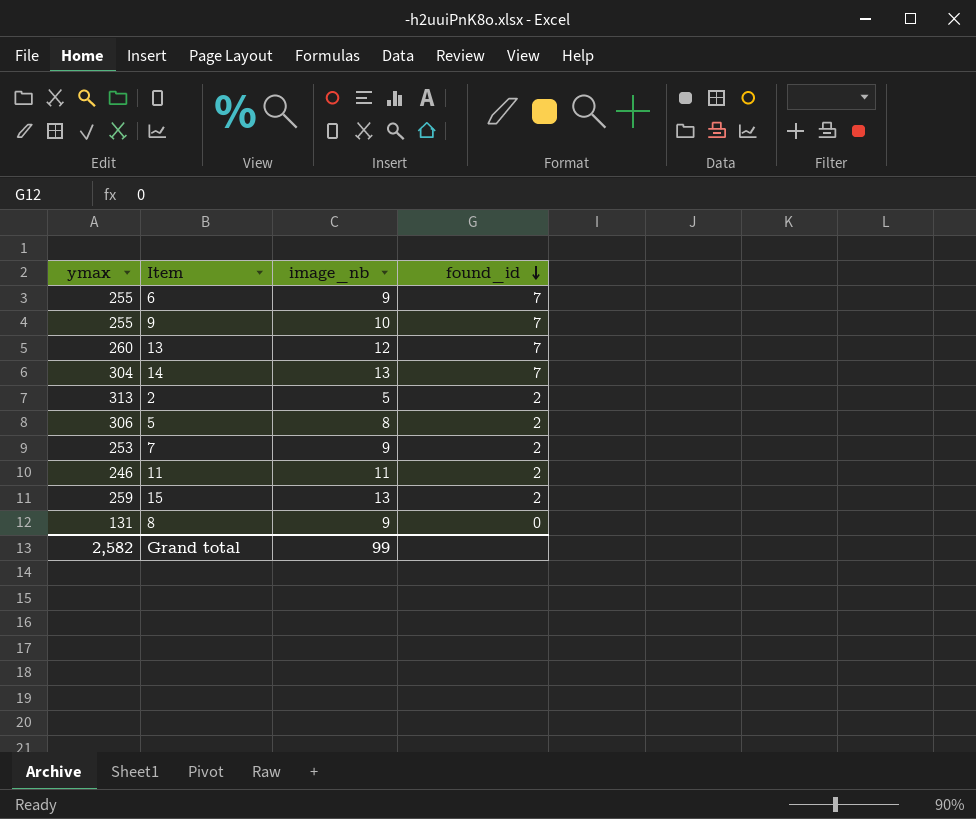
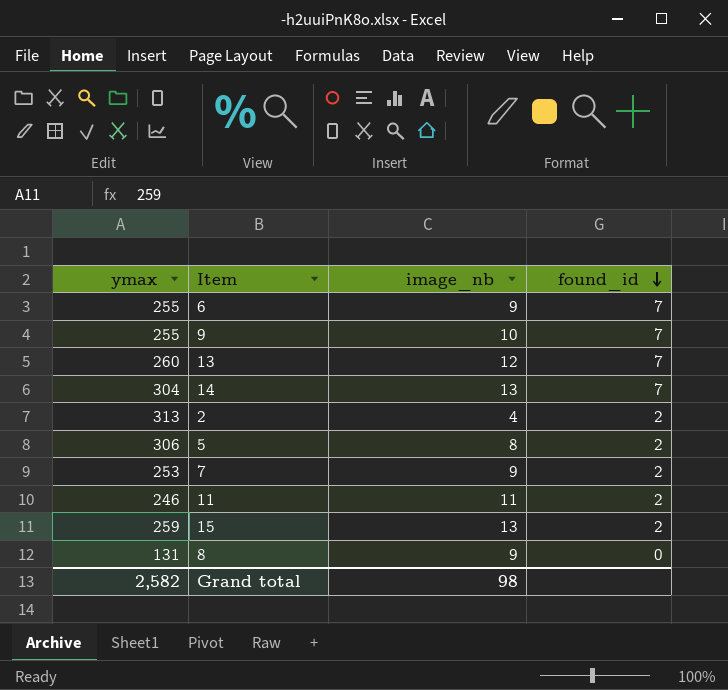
2 | image_nb: 5 -> 4
Grand total | image_nb: 99 -> 98

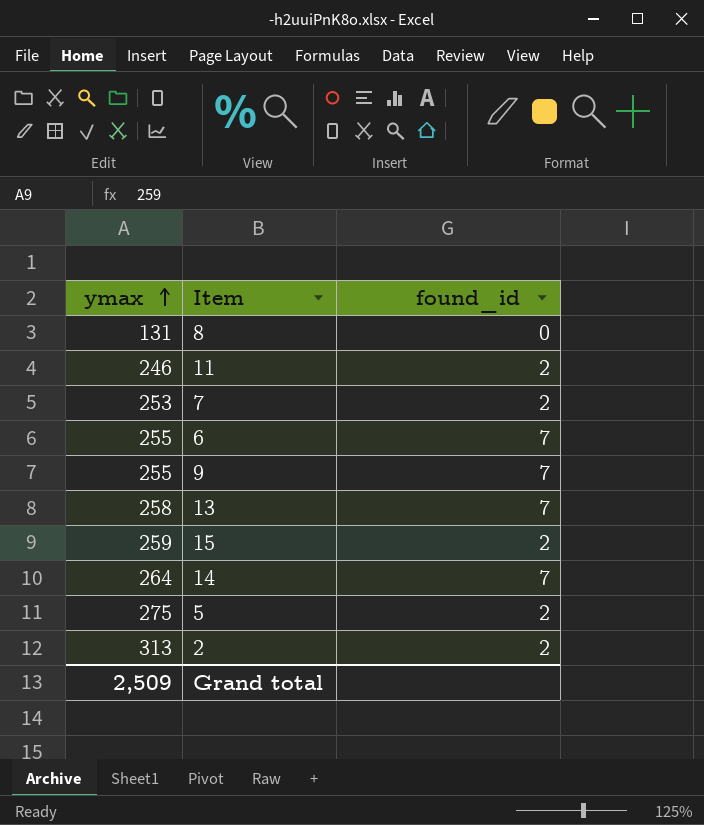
row order: found_id descending -> ymax ascending
column image_nb | position: 3 -> none
13 | ymax: 260 -> 258
14 | ymax: 304 -> 264
5 | ymax: 306 -> 275
Grand total | ymax: 2,582 -> 2,509

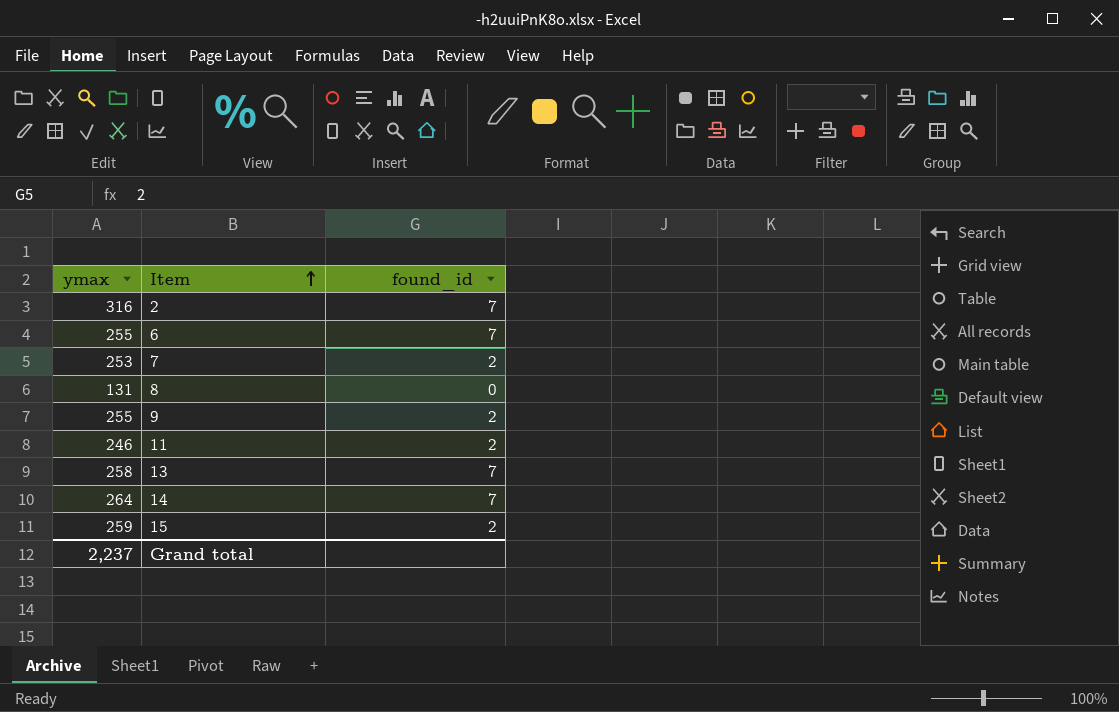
row order: ymax ascending -> Item ascending
row 5: 275 | 2 -> none
2 | ymax: 313 -> 316
2 | found_id: 2 -> 7
9 | found_id: 7 -> 2
Grand total | ymax: 2,509 -> 2,237

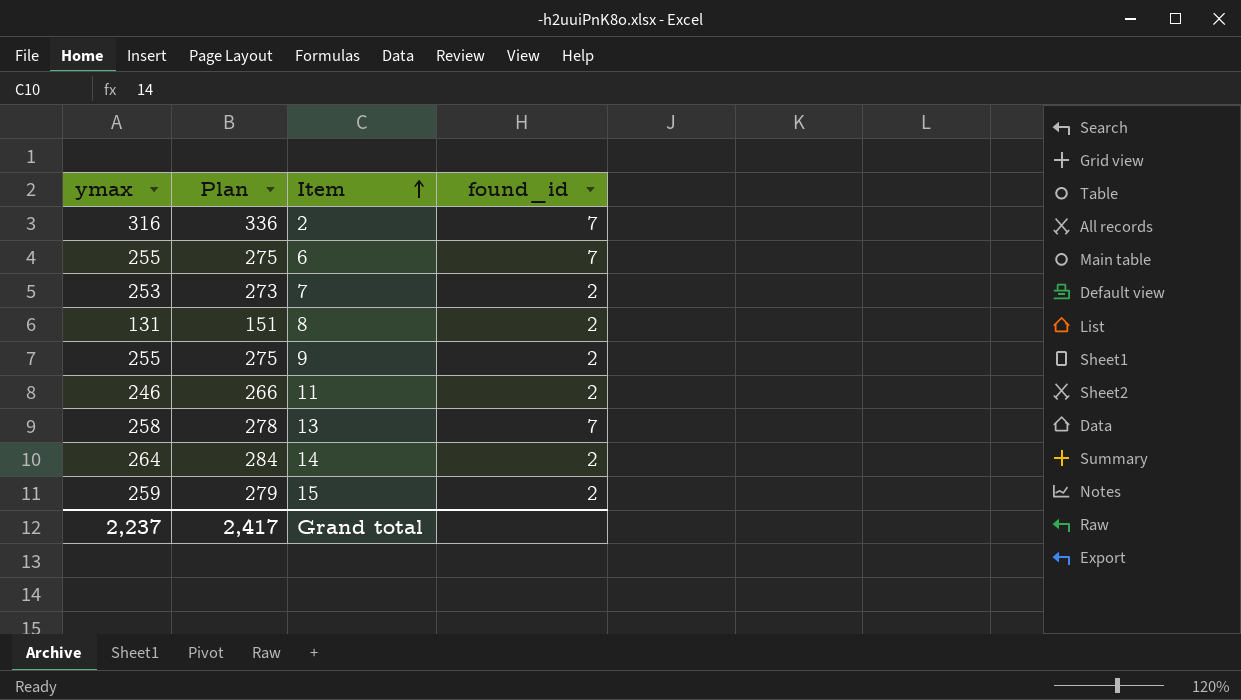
column Plan | formula: none -> [ymax] + 20
8 | found_id: 0 -> 2
14 | found_id: 7 -> 2

